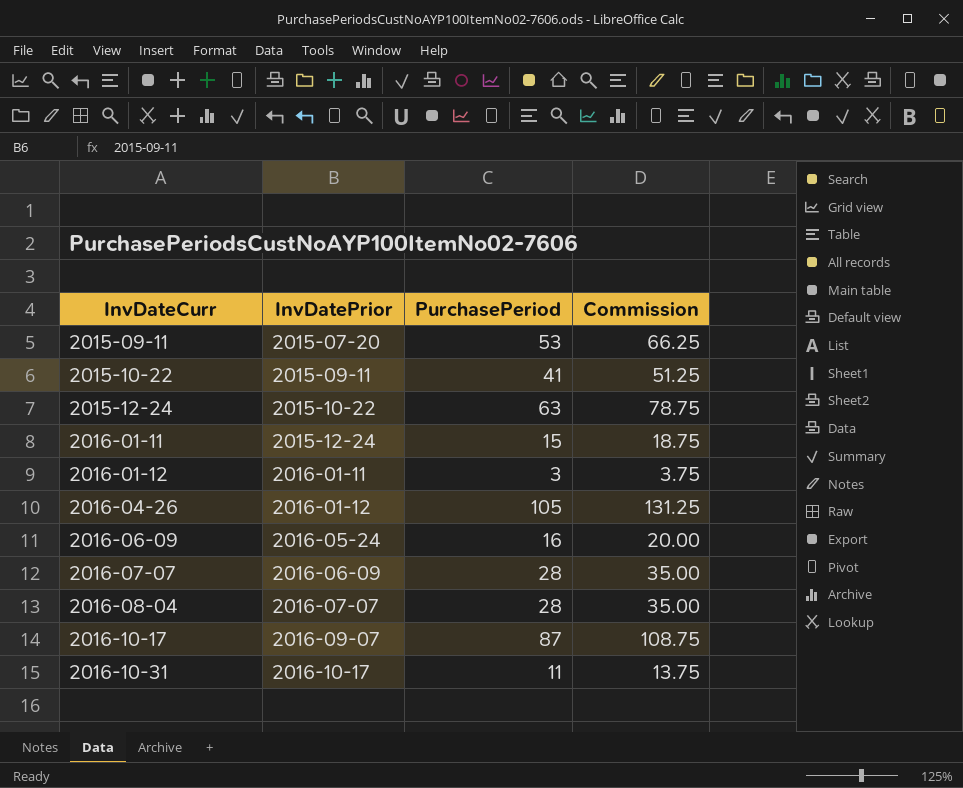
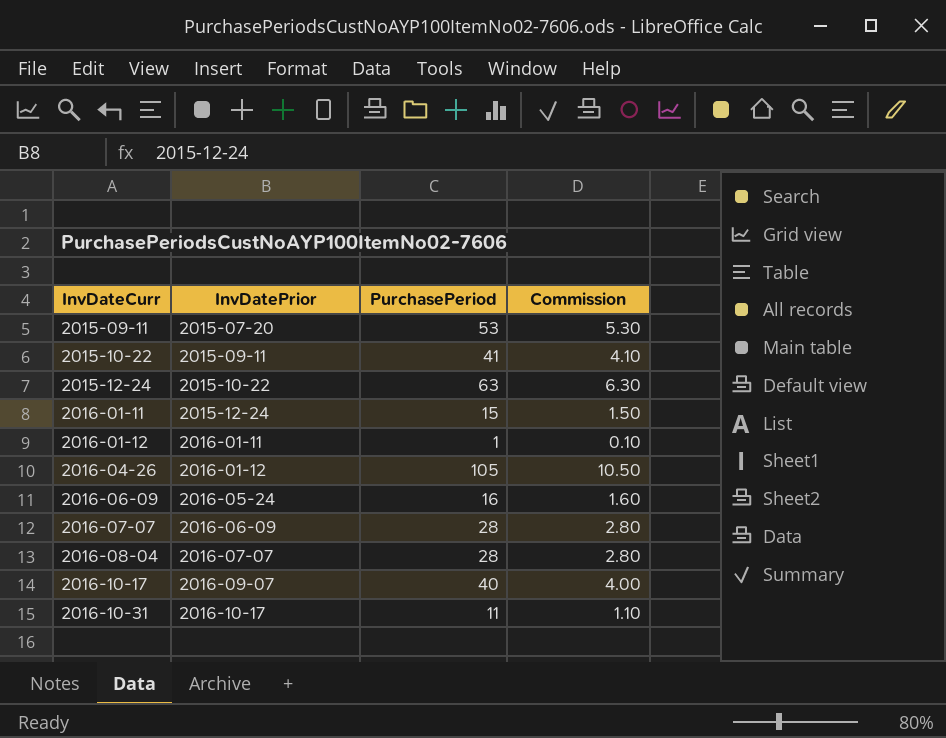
column Commission | formula: [PurchasePeriod] * 1.25 -> [PurchasePeriod] * 0.1
2016-01-12 | PurchasePeriod: 3 -> 1
2016-10-17 | PurchasePeriod: 87 -> 40

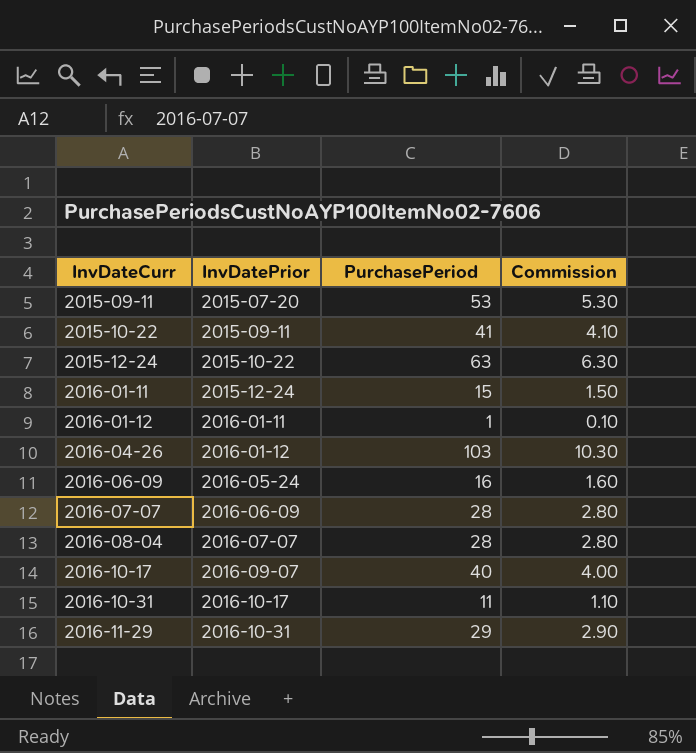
2016-04-26 | PurchasePeriod: 105 -> 103
2016-04-26 | Commission: 10.50 -> 10.30
row 2016-11-29: none -> 2016-10-31 | 29 | 2.90

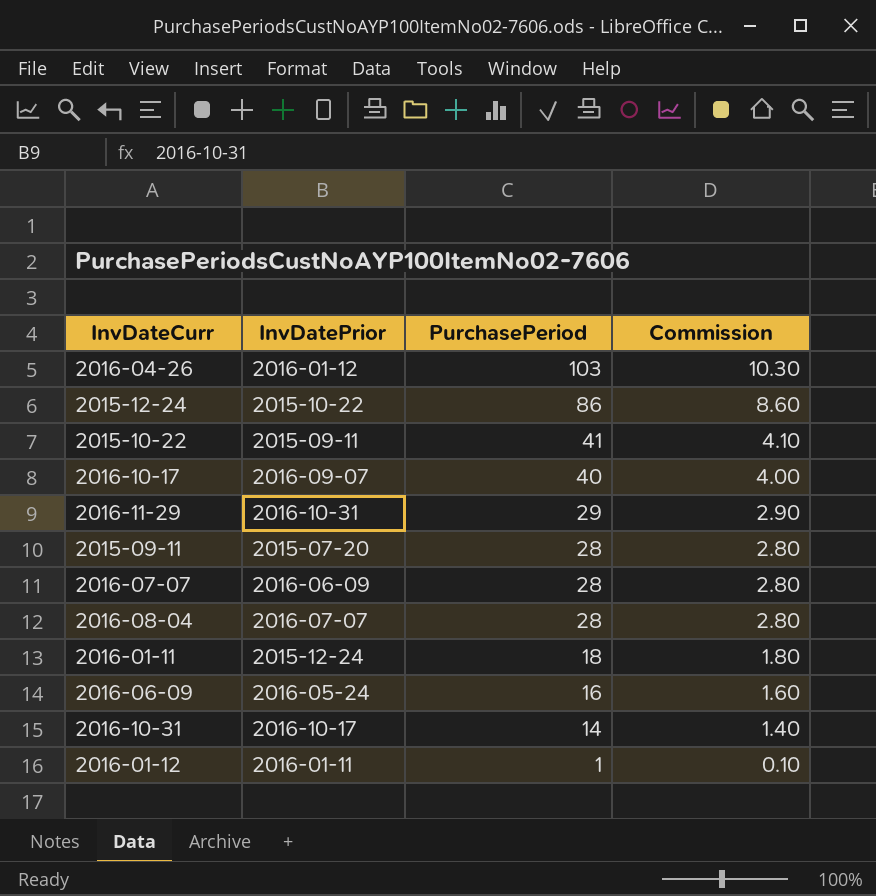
row order: InvDateCurr ascending -> PurchasePeriod descending
2015-12-24 | PurchasePeriod: 63 -> 86
2015-12-24 | Commission: 6.30 -> 8.60
2015-09-11 | PurchasePeriod: 53 -> 28
2015-09-11 | Commission: 5.30 -> 2.80
2016-01-11 | PurchasePeriod: 15 -> 18
2016-01-11 | Commission: 1.50 -> 1.80
2016-10-31 | PurchasePeriod: 11 -> 14
2016-10-31 | Commission: 1.10 -> 1.40

